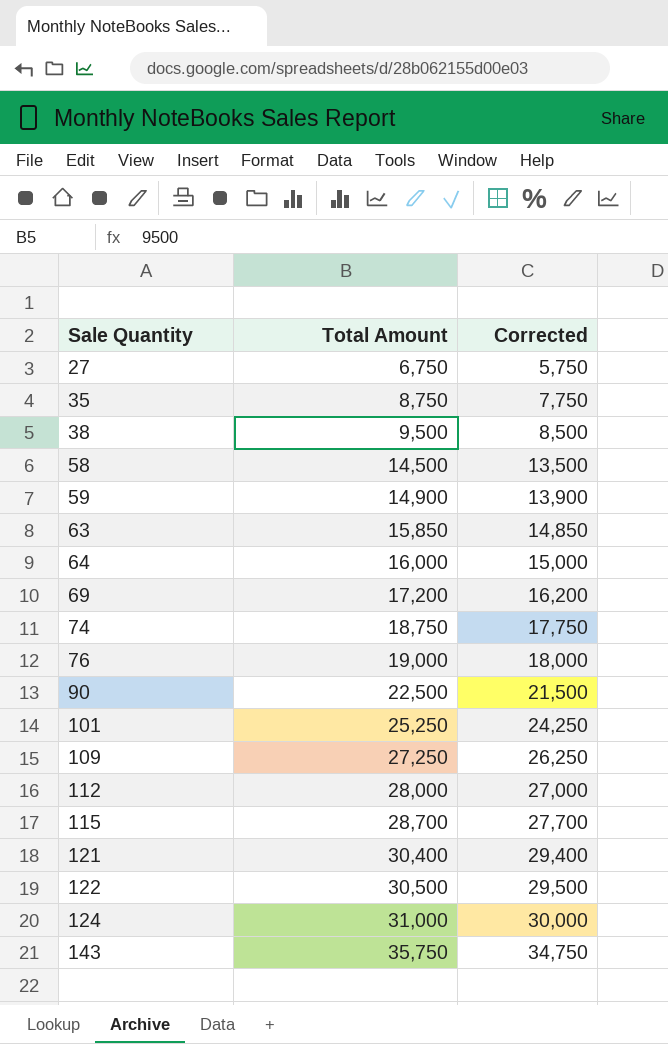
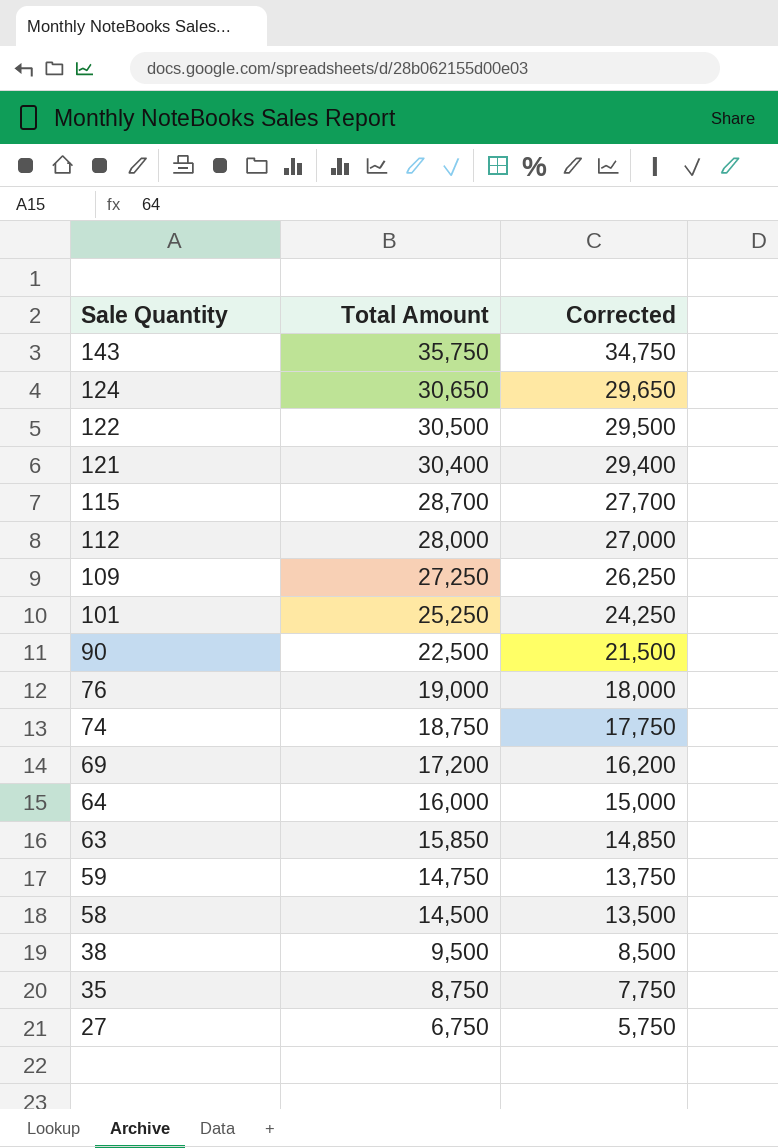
row order: Sale Quantity ascending -> Sale Quantity descending
124 | Total Amount: 31,000 -> 30,650
124 | Corrected: 30,000 -> 29,650
59 | Total Amount: 14,900 -> 14,750
59 | Corrected: 13,900 -> 13,750

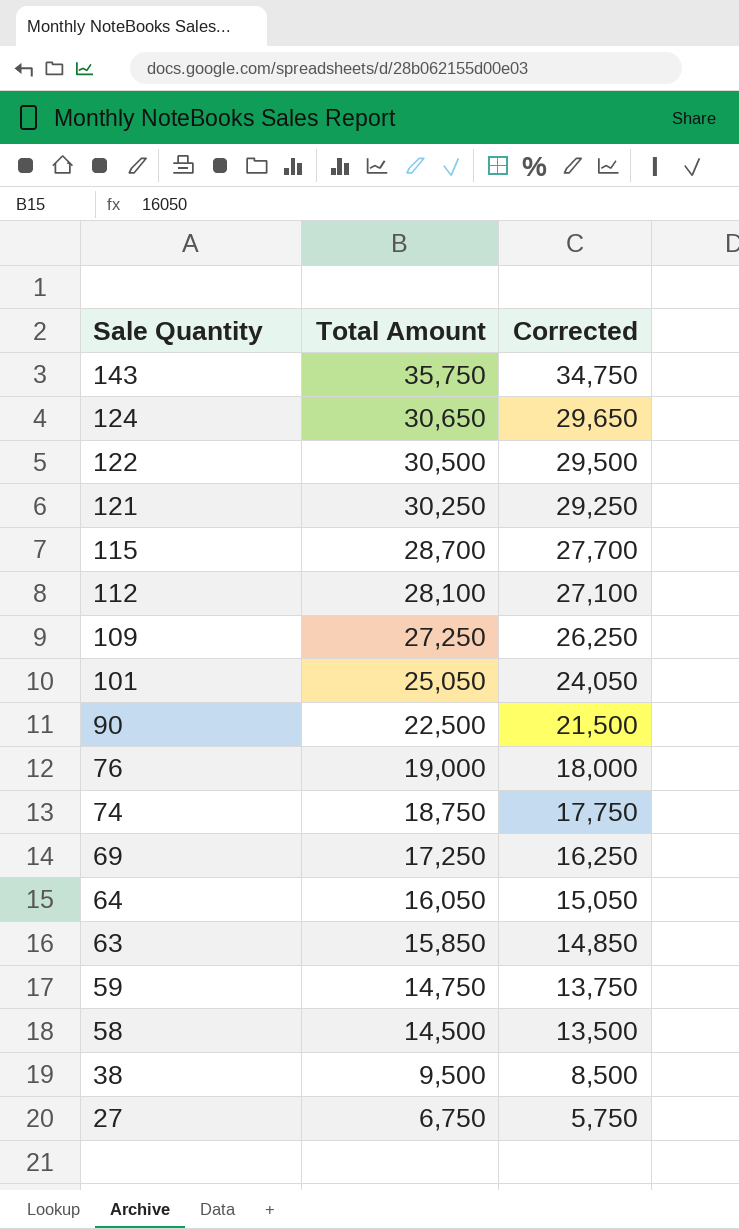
row 35: 8,750 | 7,750 -> none
121 | Total Amount: 30,400 -> 30,250
121 | Corrected: 29,400 -> 29,250
112 | Total Amount: 28,000 -> 28,100
112 | Corrected: 27,000 -> 27,100
101 | Total Amount: 25,250 -> 25,050
101 | Corrected: 24,250 -> 24,050
69 | Total Amount: 17,200 -> 17,250
69 | Corrected: 16,200 -> 16,250
64 | Total Amount: 16,000 -> 16,050
64 | Corrected: 15,000 -> 15,050

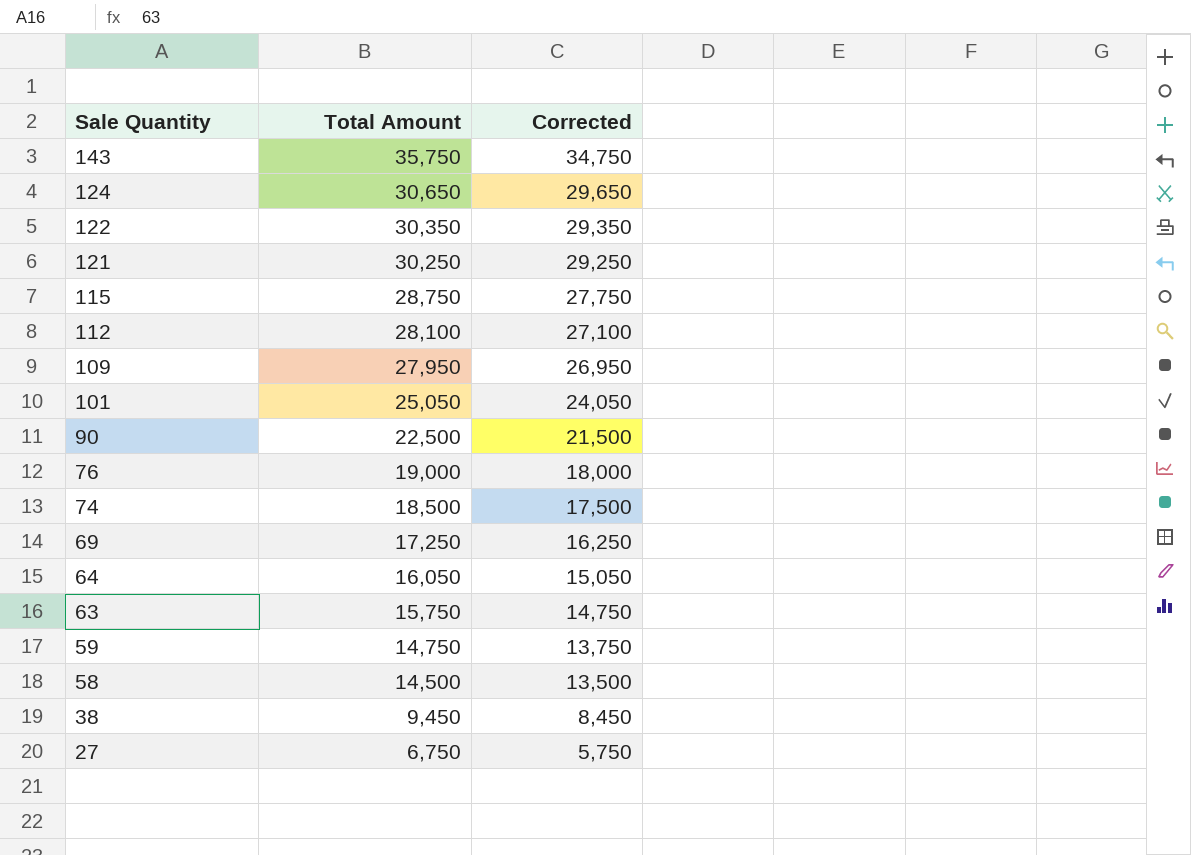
122 | Total Amount: 30,500 -> 30,350
122 | Corrected: 29,500 -> 29,350
115 | Total Amount: 28,700 -> 28,750
115 | Corrected: 27,700 -> 27,750
109 | Total Amount: 27,250 -> 27,950
109 | Corrected: 26,250 -> 26,950
74 | Total Amount: 18,750 -> 18,500
74 | Corrected: 17,750 -> 17,500
63 | Total Amount: 15,850 -> 15,750
63 | Corrected: 14,850 -> 14,750
38 | Total Amount: 9,500 -> 9,450
38 | Corrected: 8,500 -> 8,450

